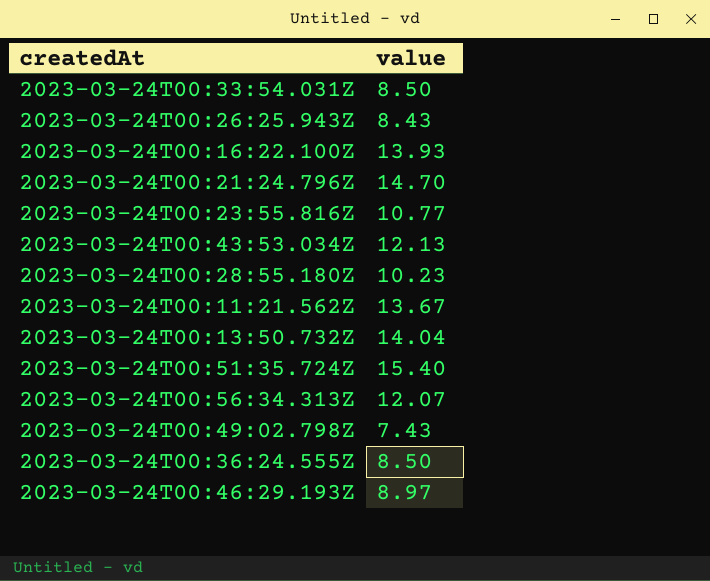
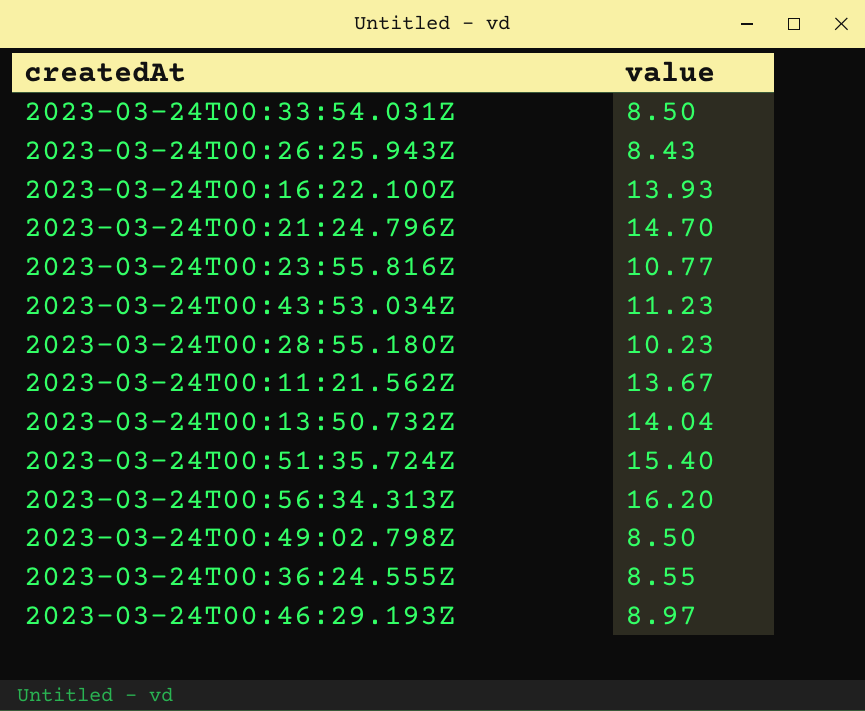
2023-03-24T00:43:53.034Z | value: 12.13 -> 11.23
2023-03-24T00:56:34.313Z | value: 12.07 -> 16.20
2023-03-24T00:49:02.798Z | value: 7.43 -> 8.50
2023-03-24T00:36:24.555Z | value: 8.50 -> 8.55

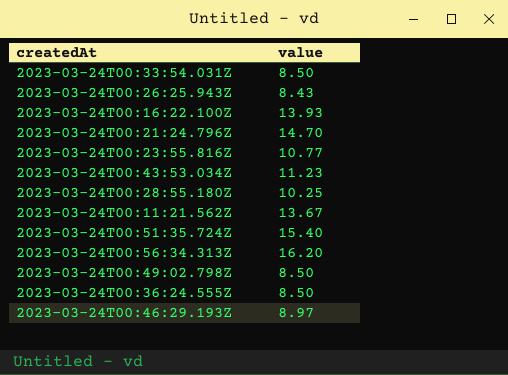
row 2023-03-24T00:13:50.732Z: 14.04 -> none
2023-03-24T00:28:55.180Z | value: 10.23 -> 10.25
2023-03-24T00:36:24.555Z | value: 8.55 -> 8.50

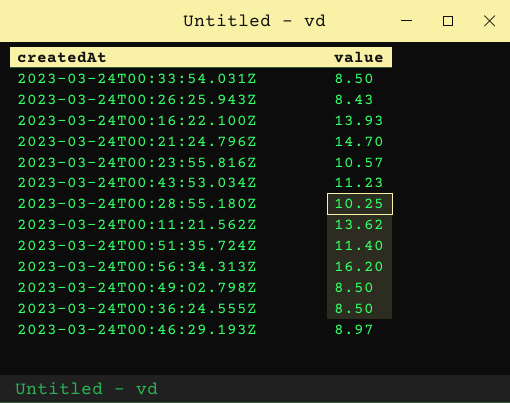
2023-03-24T00:23:55.816Z | value: 10.77 -> 10.57
2023-03-24T00:11:21.562Z | value: 13.67 -> 13.62
2023-03-24T00:51:35.724Z | value: 15.40 -> 11.40

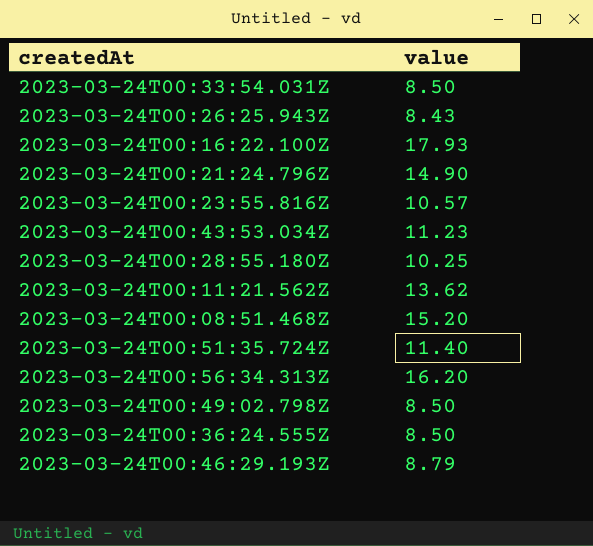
2023-03-24T00:16:22.100Z | value: 13.93 -> 17.93
2023-03-24T00:21:24.796Z | value: 14.70 -> 14.90
row 2023-03-24T00:08:51.468Z: none -> 15.20
2023-03-24T00:46:29.193Z | value: 8.97 -> 8.79

